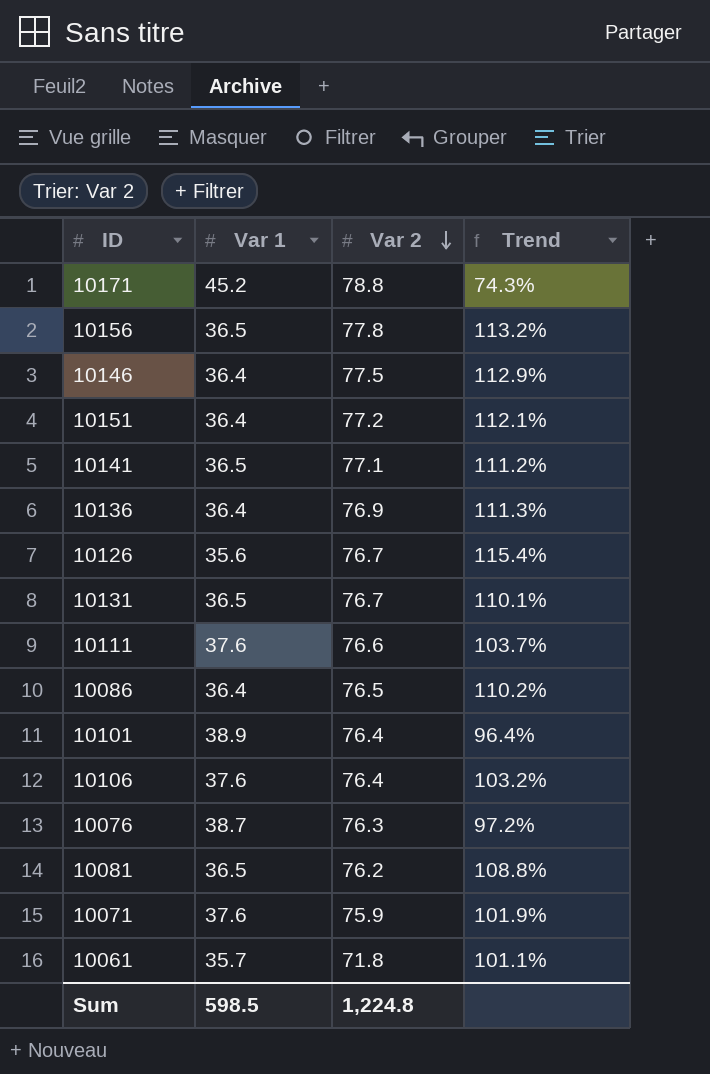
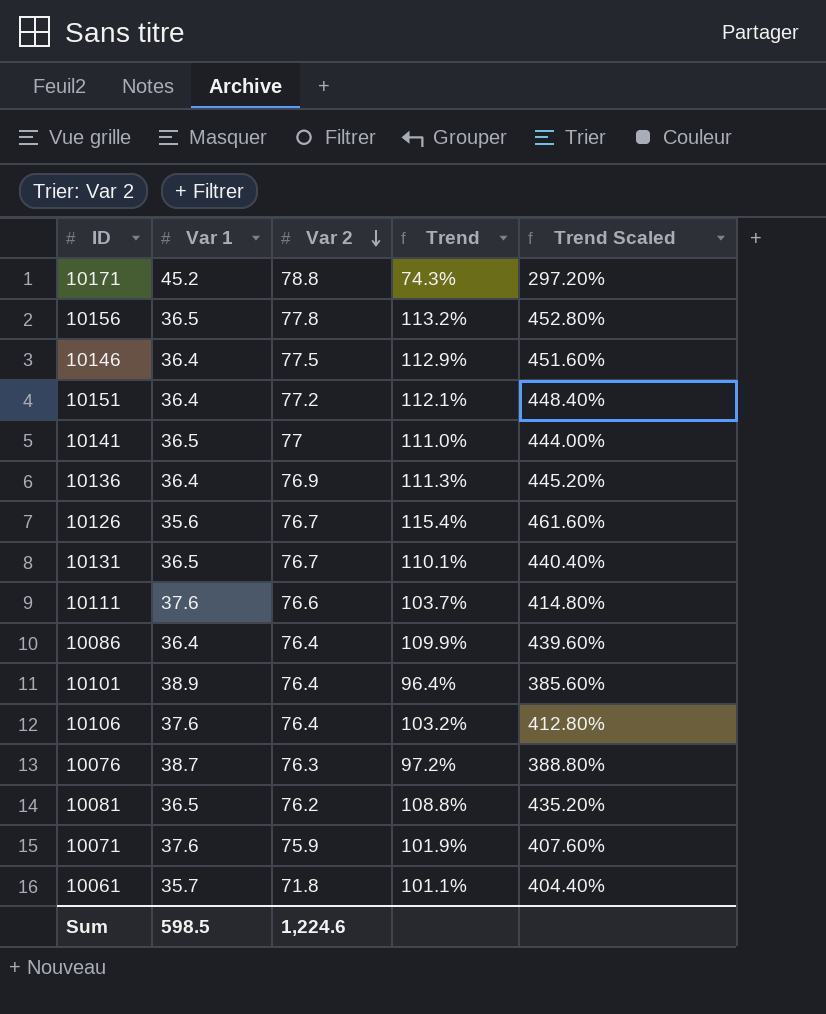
column Trend Scaled | formula: none -> [Trend] * 4
10141 | Var 2: 77.1 -> 77
10141 | Trend: 111.2% -> 111.0%
10086 | Var 2: 76.5 -> 76.4
10086 | Trend: 110.2% -> 109.9%
Sum | Var 2: 1,224.8 -> 1,224.6

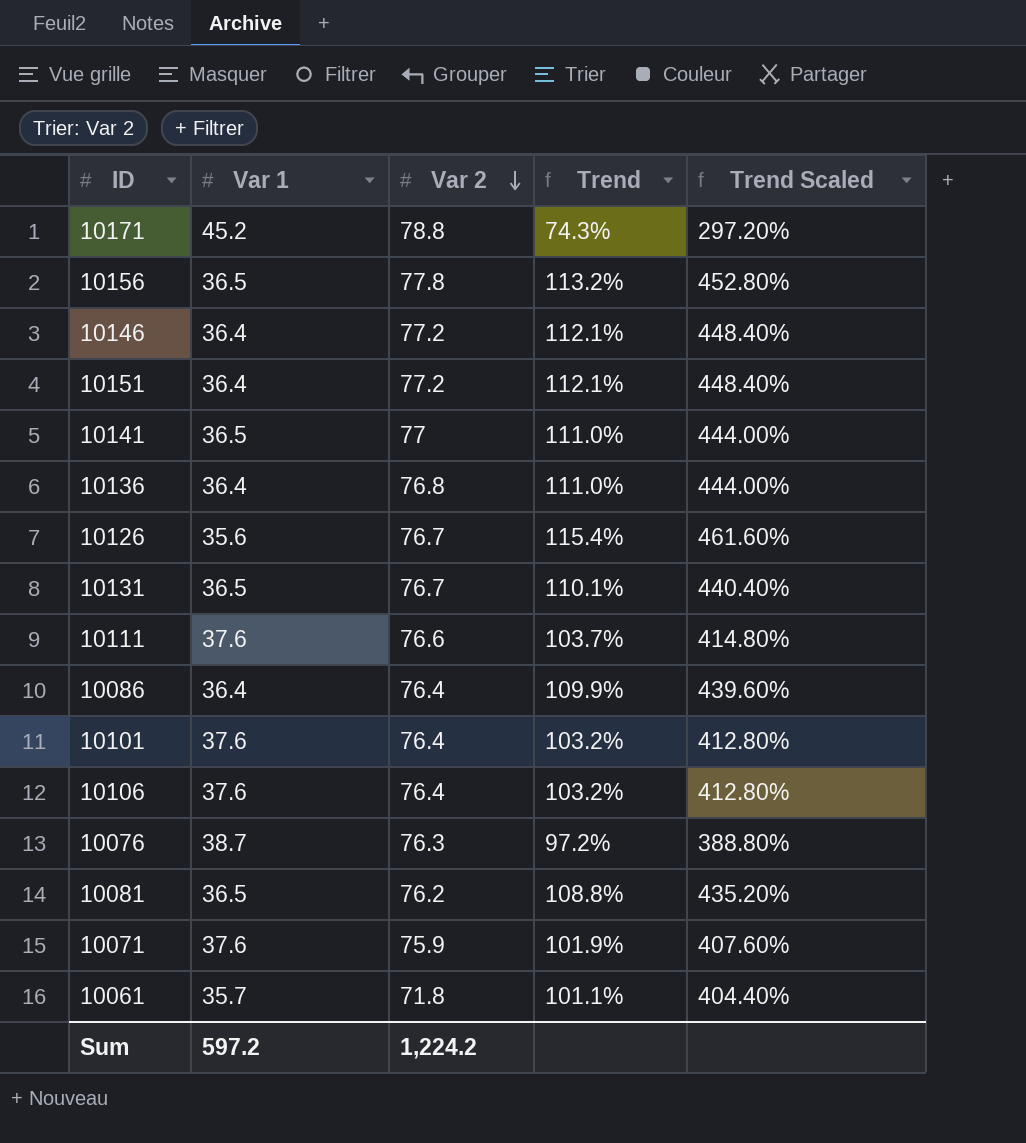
10146 | Var 2: 77.5 -> 77.2
10146 | Trend: 112.9% -> 112.1%
10146 | Trend Scaled: 451.60% -> 448.40%
10136 | Var 2: 76.9 -> 76.8
10136 | Trend: 111.3% -> 111.0%
10136 | Trend Scaled: 445.20% -> 444.00%
10101 | Var 1: 38.9 -> 37.6
10101 | Trend: 96.4% -> 103.2%
10101 | Trend Scaled: 385.60% -> 412.80%
Sum | Var 1: 598.5 -> 597.2
Sum | Var 2: 1,224.6 -> 1,224.2

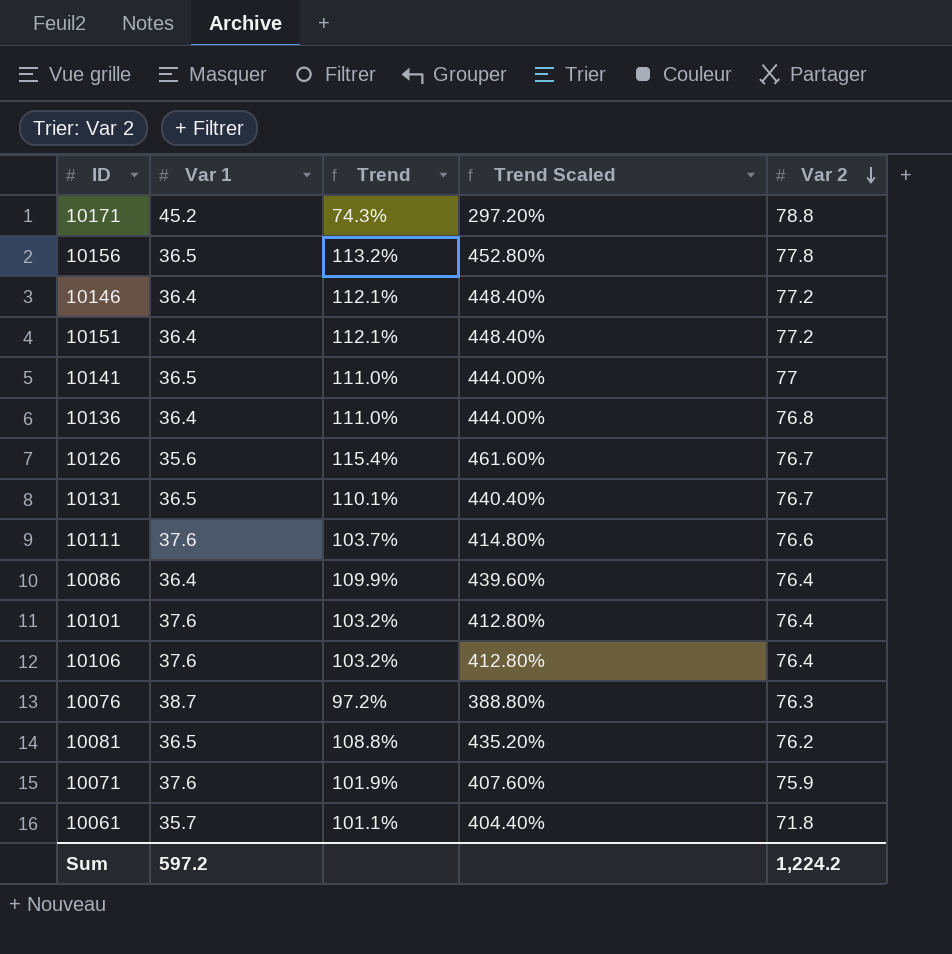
column Var 2 | position: 3 -> 5

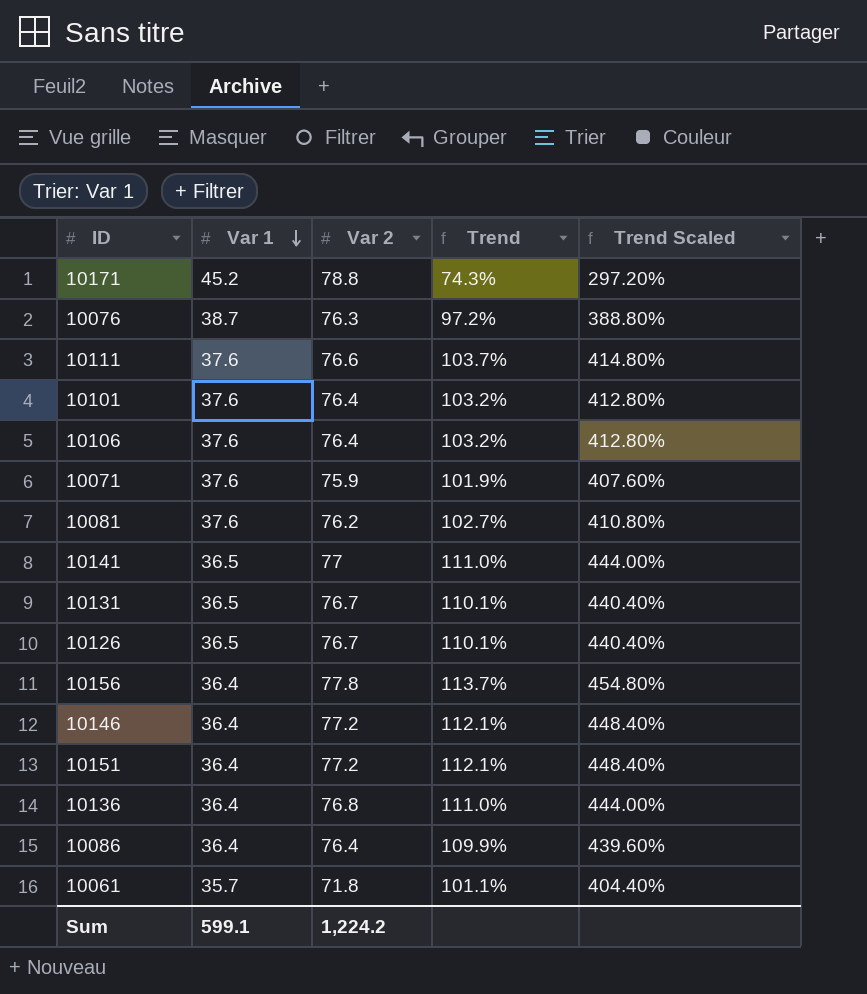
row order: Var 2 descending -> Var 1 descending
column Var 2 | position: 5 -> 3
10081 | Var 1: 36.5 -> 37.6
10081 | Trend: 108.8% -> 102.7%
10081 | Trend Scaled: 435.20% -> 410.80%
10126 | Var 1: 35.6 -> 36.5
10126 | Trend: 115.4% -> 110.1%
10126 | Trend Scaled: 461.60% -> 440.40%
10156 | Var 1: 36.5 -> 36.4
10156 | Trend: 113.2% -> 113.7%
10156 | Trend Scaled: 452.80% -> 454.80%
Sum | Var 1: 597.2 -> 599.1

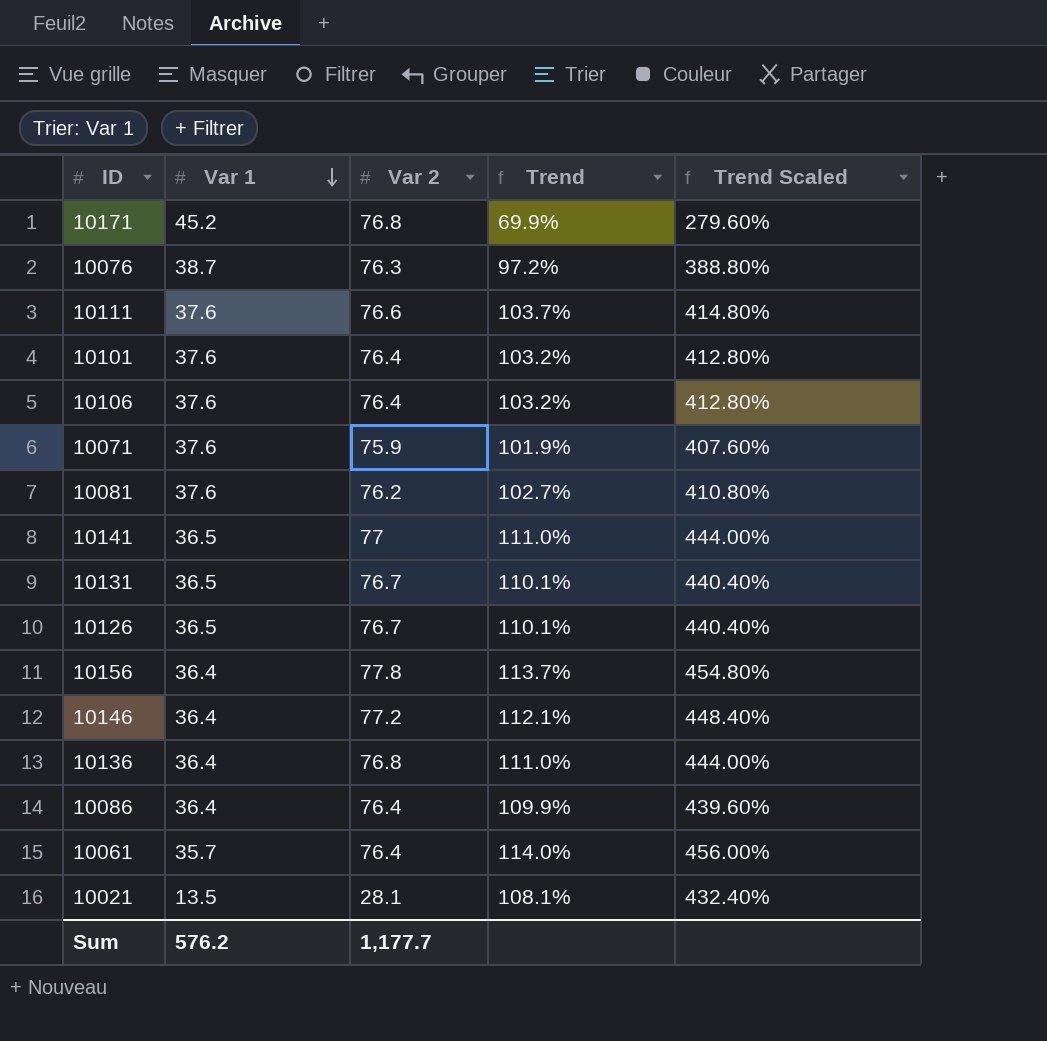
row 10151: 36.4 | 77.2 | 112.1% | 448.40% -> none
10171 | Var 2: 78.8 -> 76.8
10171 | Trend: 74.3% -> 69.9%
10171 | Trend Scaled: 297.20% -> 279.60%
10061 | Var 2: 71.8 -> 76.4
10061 | Trend: 101.1% -> 114.0%
10061 | Trend Scaled: 404.40% -> 456.00%
row 10021: none -> 13.5 | 28.1 | 108.1% | 432.40%
Sum | Var 1: 599.1 -> 576.2
Sum | Var 2: 1,224.2 -> 1,177.7

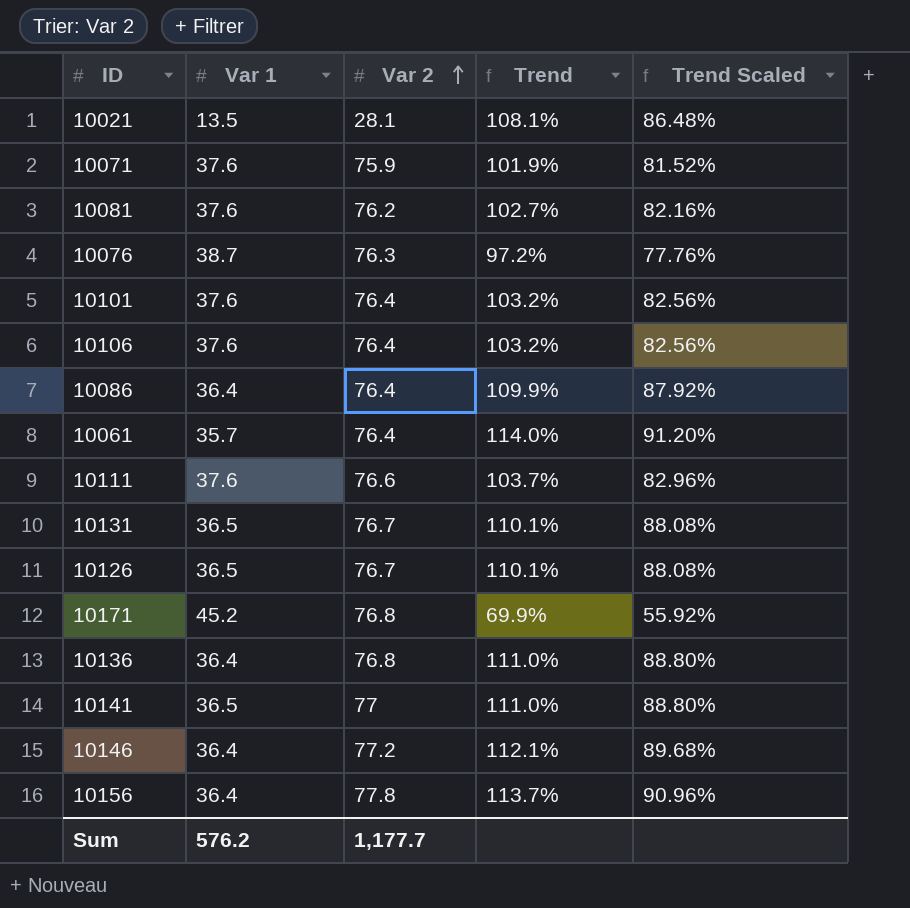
row order: Var 1 descending -> Var 2 ascending
column Trend Scaled | formula: [Trend] * 4 -> [Trend] * 0.8

